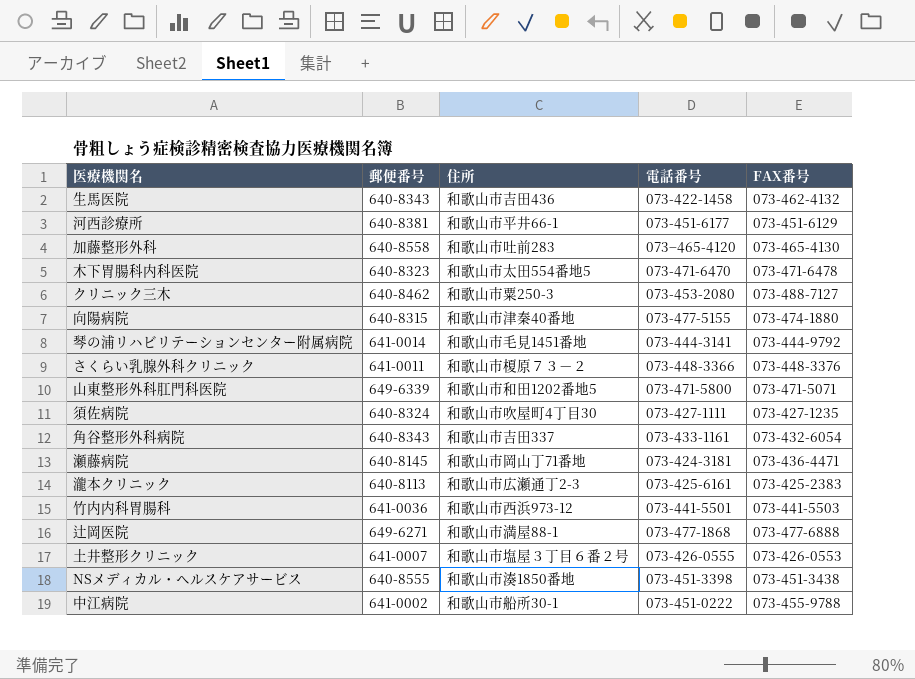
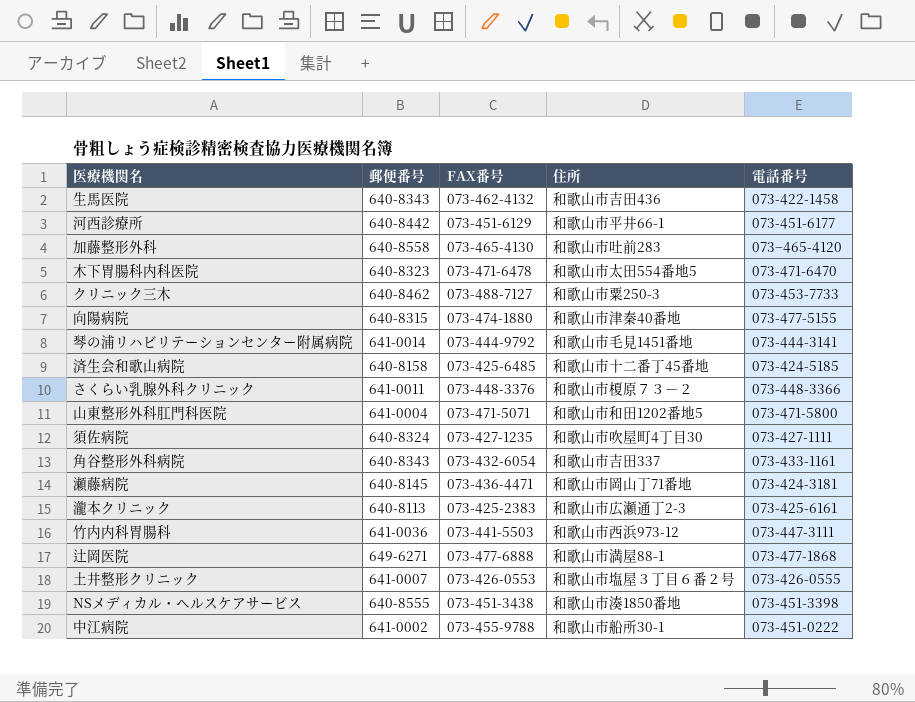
column FAX番号 | position: 5 -> 3
河西診療所 | 郵便番号: 640-8381 -> 640-8442
クリニック三木 | 電話番号: 073-453-2080 -> 073-453-7733
row 済生会和歌山病院: none -> 640-8158 | 073-425-6485 | 和歌山市十二番丁45番地 | 073-424-5185
山東整形外科肛門科医院 | 郵便番号: 649-6339 -> 641-0004
竹内内科胃腸科 | 電話番号: 073-441-5501 -> 073-447-3111

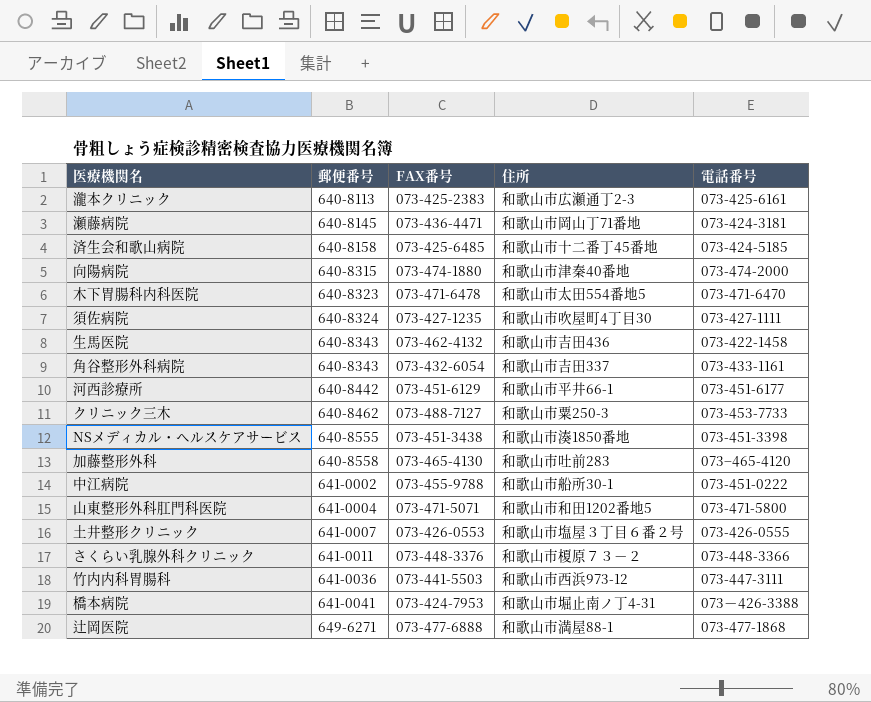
row order: none -> 郵便番号 ascending
row 琴の浦リハビリテーションセンター附属病院: 641-0014 | 073-444-9792 | 和歌山市毛見1451番地 | 073-444-3141 -> none
向陽病院 | 電話番号: 073-477-5155 -> 073-474-2000
row 橋本病院: none -> 641-0041 | 073-424-7953 | 和歌山市堀止南ノ丁4-31 | 073－426-3388

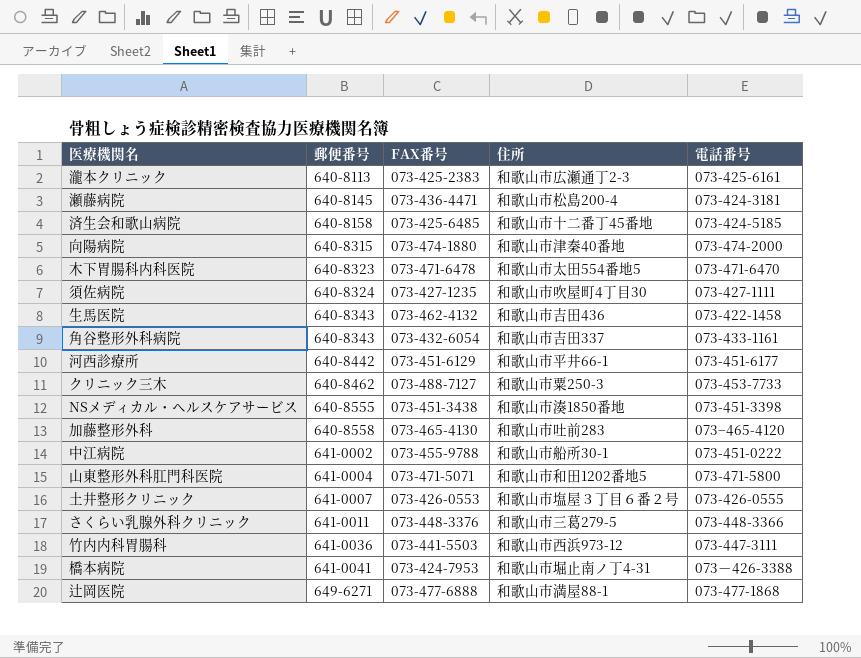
瀬藤病院 | 住所: 和歌山市岡山丁71番地 -> 和歌山市松島200-4
さくらい乳腺外科クリニック | 住所: 和歌山市榎原７３－２ -> 和歌山市三葛279-5

